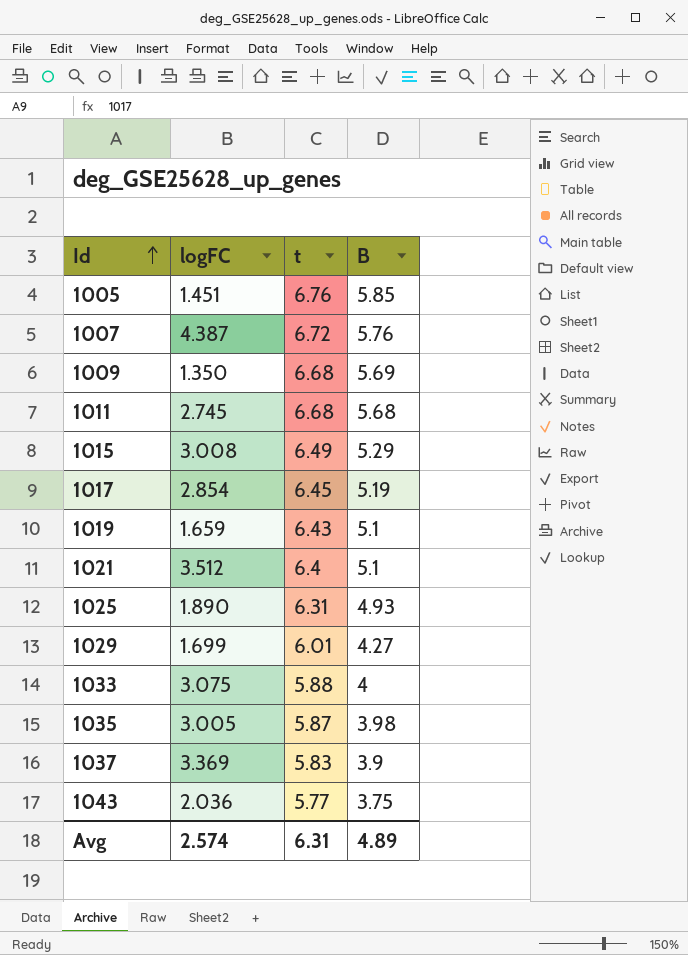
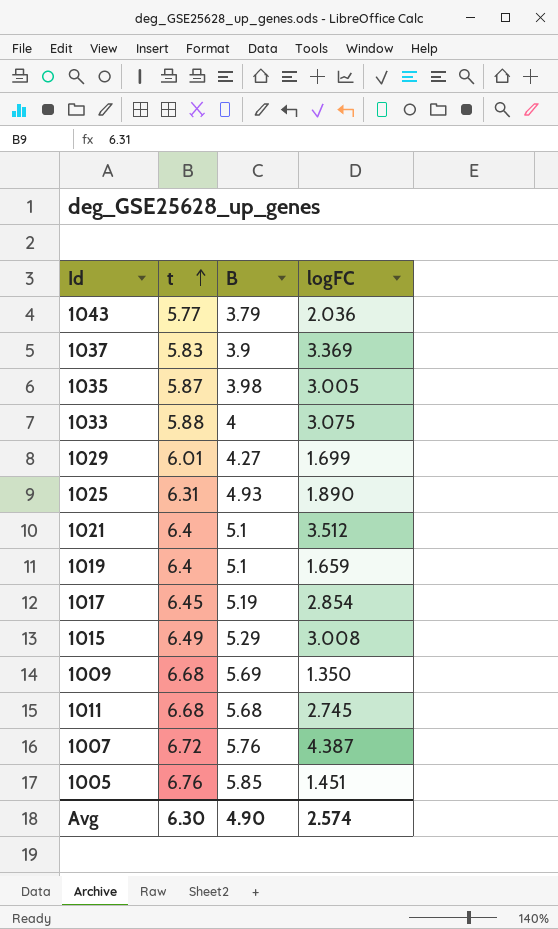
row order: Id ascending -> t ascending
column logFC | position: 2 -> 4
1043 | B: 3.75 -> 3.79
1019 | t: 6.43 -> 6.4
Avg | t: 6.31 -> 6.30
Avg | B: 4.89 -> 4.90

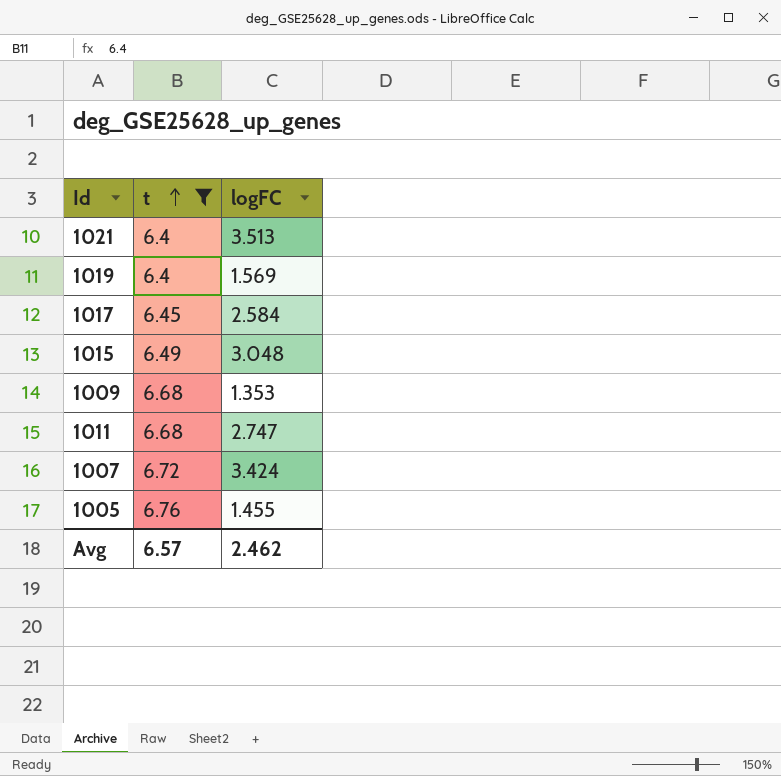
filter: none -> t >= 6.4
column B | position: 3 -> none
1021 | logFC: 3.512 -> 3.513
1019 | logFC: 1.659 -> 1.569
1017 | logFC: 2.854 -> 2.584
1015 | logFC: 3.008 -> 3.048
1009 | logFC: 1.350 -> 1.353
1011 | logFC: 2.745 -> 2.747
1007 | logFC: 4.387 -> 3.424
1005 | logFC: 1.451 -> 1.455
Avg | t: 6.30 -> 6.57
Avg | logFC: 2.574 -> 2.462

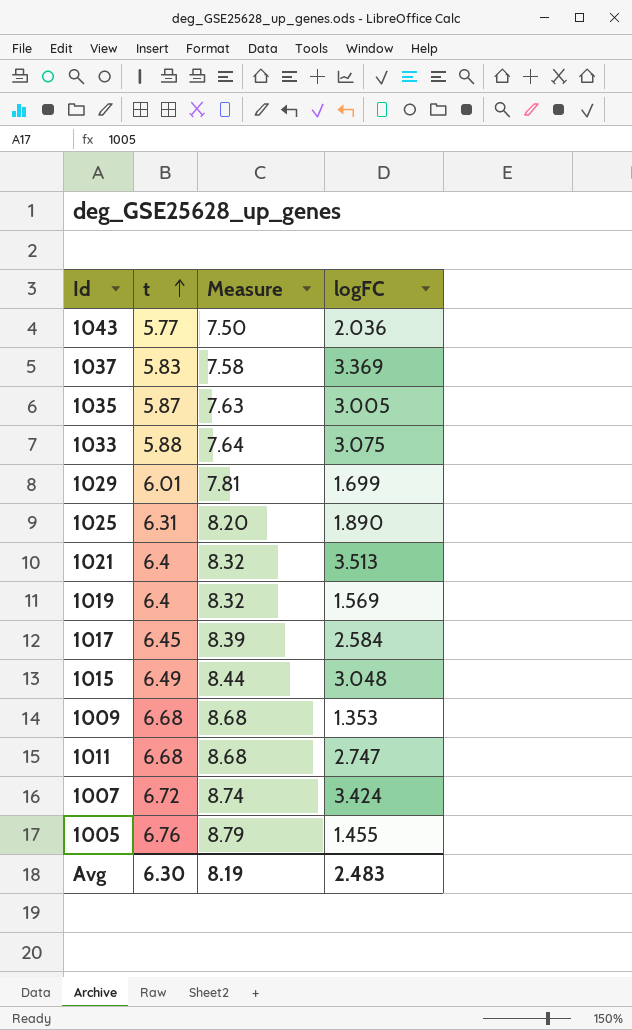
filter: t >= 6.4 -> none
column Measure | formula: none -> [t] * 1.3
Avg | t: 6.57 -> 6.30
Avg | logFC: 2.462 -> 2.483

